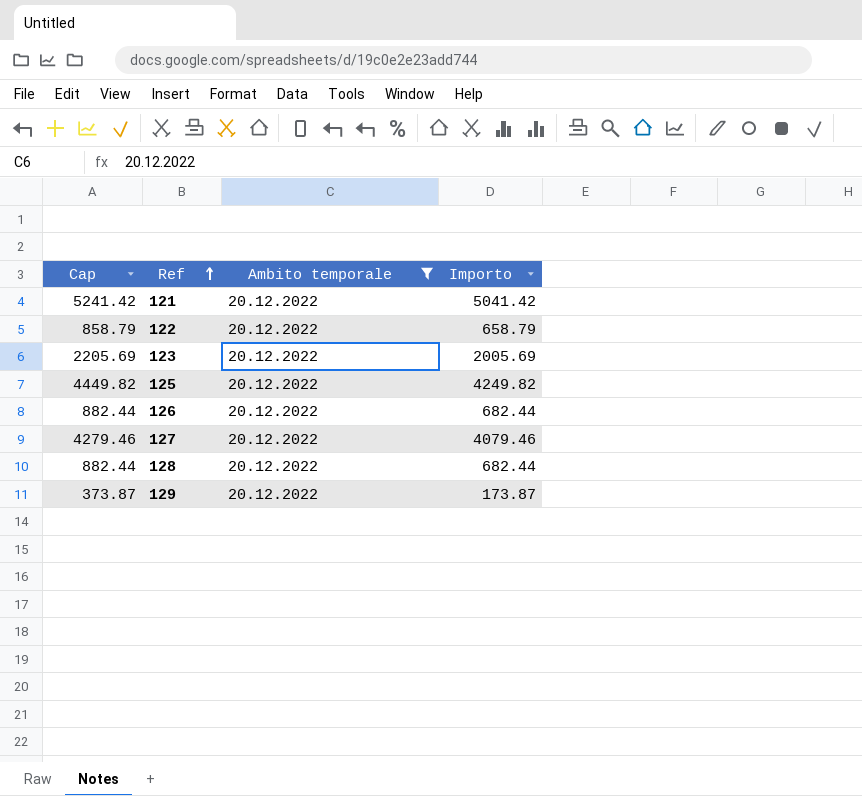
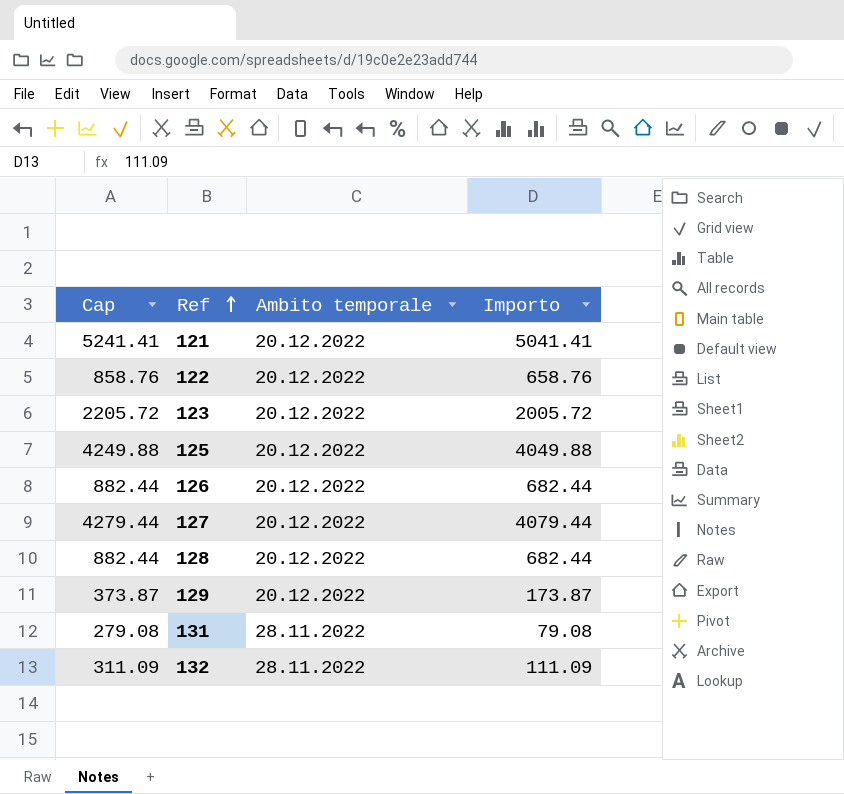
filter: Ambito temporale = 20.12.2022 -> none
121 | Cap: 5241.42 -> 5241.41
121 | Importo: 5041.42 -> 5041.41
122 | Cap: 858.79 -> 858.76
122 | Importo: 658.79 -> 658.76
123 | Cap: 2205.69 -> 2205.72
123 | Importo: 2005.69 -> 2005.72
125 | Cap: 4449.82 -> 4249.88
125 | Importo: 4249.82 -> 4049.88
127 | Cap: 4279.46 -> 4279.44
127 | Importo: 4079.46 -> 4079.44

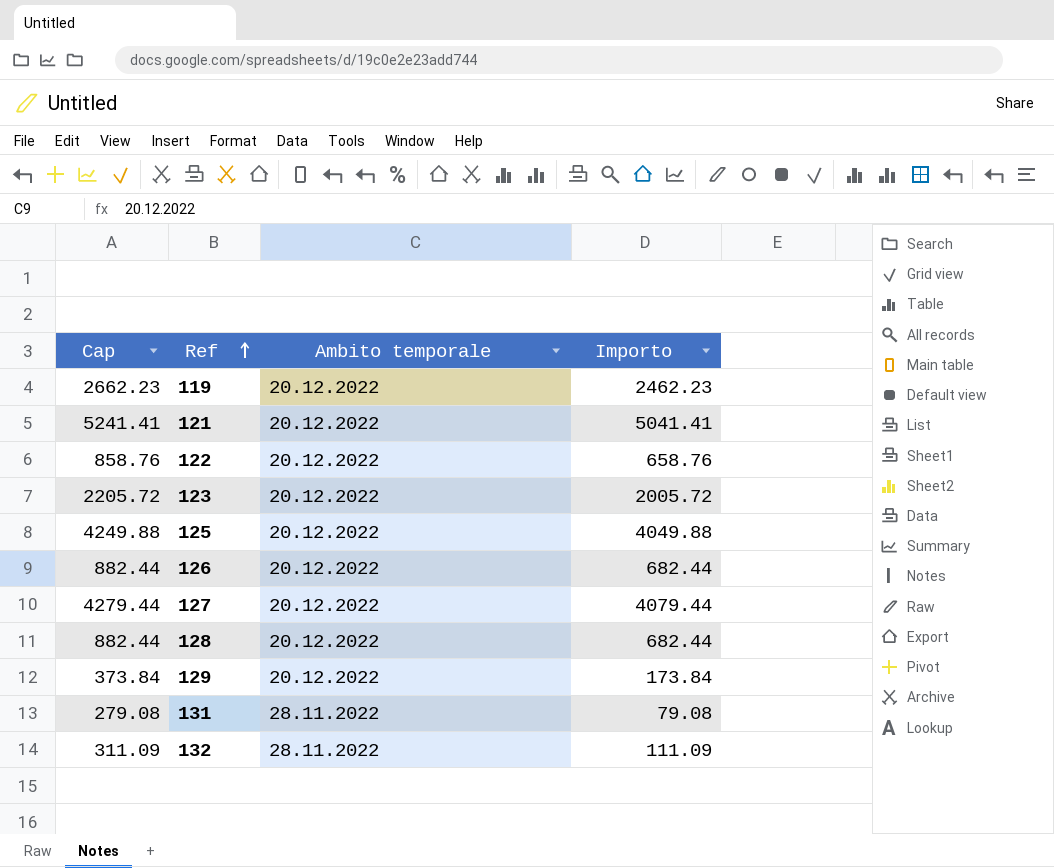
row 119: none -> 2662.23 | 20.12.2022 | 2462.23
129 | Cap: 373.87 -> 373.84
129 | Importo: 173.87 -> 173.84

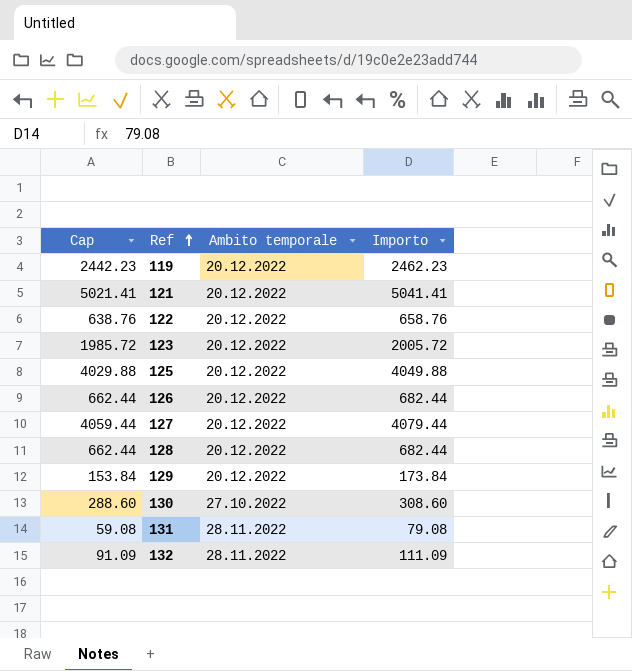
column Cap | formula: [Importo] + 200 -> [Importo] - 20
row 130: none -> 288.60 | 27.10.2022 | 308.60

